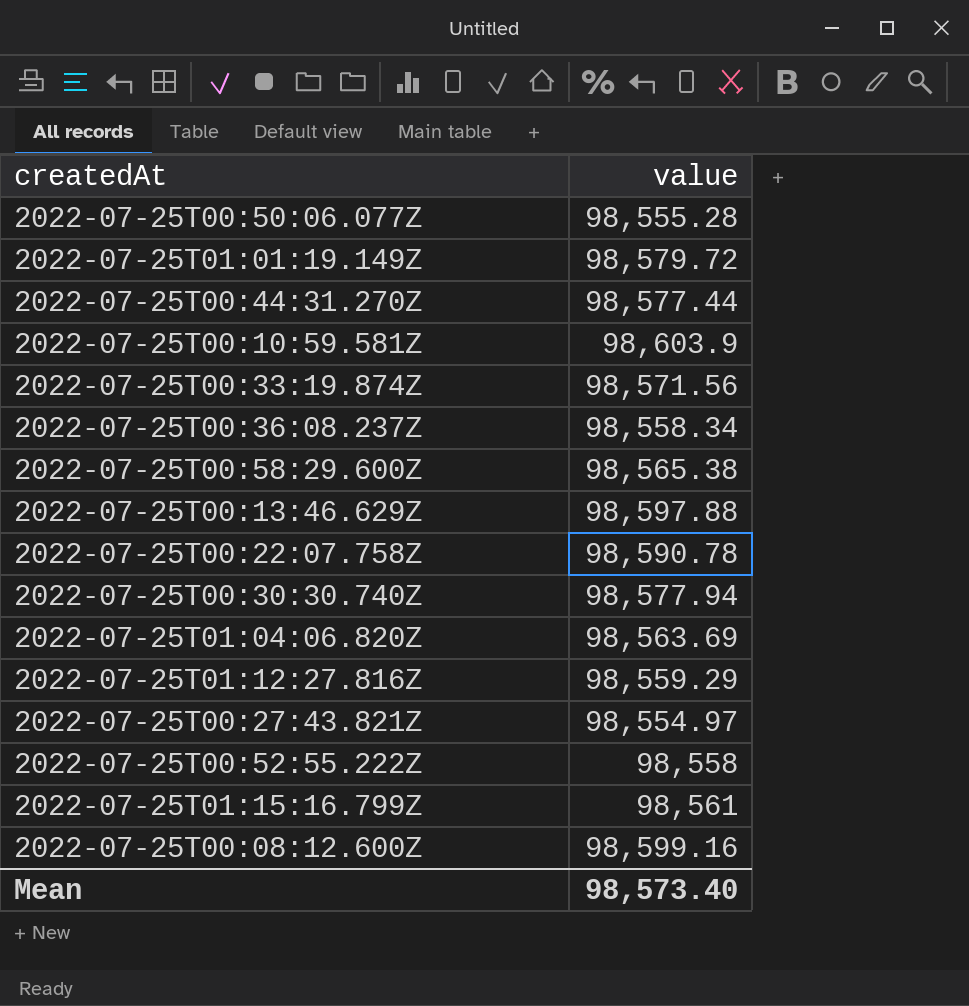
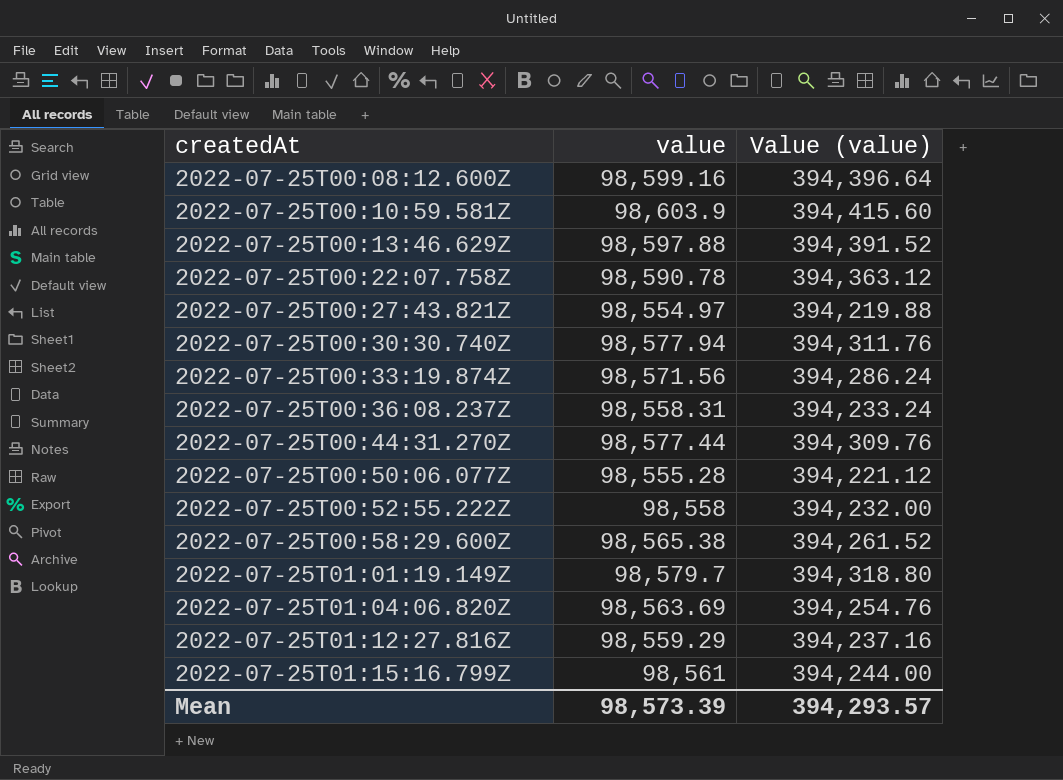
row order: none -> createdAt ascending
column Value (value) | formula: none -> [value] * 4
2022-07-25T00:36:08.237Z | value: 98,558.34 -> 98,558.31
2022-07-25T01:01:19.149Z | value: 98,579.72 -> 98,579.7
Mean | value: 98,573.40 -> 98,573.39

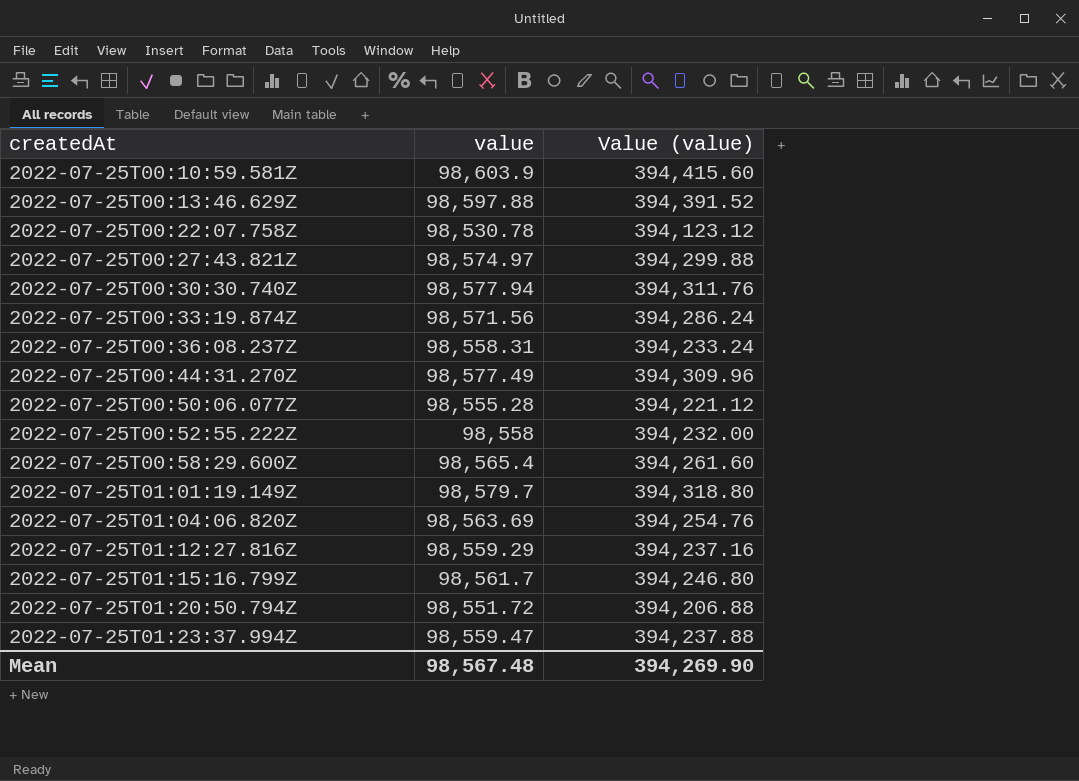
row 2022-07-25T00:08:12.600Z: 98,599.16 | 394,396.64 -> none
2022-07-25T00:22:07.758Z | value: 98,590.78 -> 98,530.78
2022-07-25T00:22:07.758Z | Value (value): 394,363.12 -> 394,123.12
2022-07-25T00:27:43.821Z | value: 98,554.97 -> 98,574.97
2022-07-25T00:27:43.821Z | Value (value): 394,219.88 -> 394,299.88
2022-07-25T00:44:31.270Z | value: 98,577.44 -> 98,577.49
2022-07-25T00:44:31.270Z | Value (value): 394,309.76 -> 394,309.96
2022-07-25T00:58:29.600Z | value: 98,565.38 -> 98,565.4
2022-07-25T00:58:29.600Z | Value (value): 394,261.52 -> 394,261.60
2022-07-25T01:15:16.799Z | value: 98,561 -> 98,561.7
2022-07-25T01:15:16.799Z | Value (value): 394,244.00 -> 394,246.80
row 2022-07-25T01:20:50.794Z: none -> 98,551.72 | 394,206.88
row 2022-07-25T01:23:37.994Z: none -> 98,559.47 | 394,237.88
Mean | value: 98,573.39 -> 98,567.48
Mean | Value (value): 394,293.57 -> 394,269.90

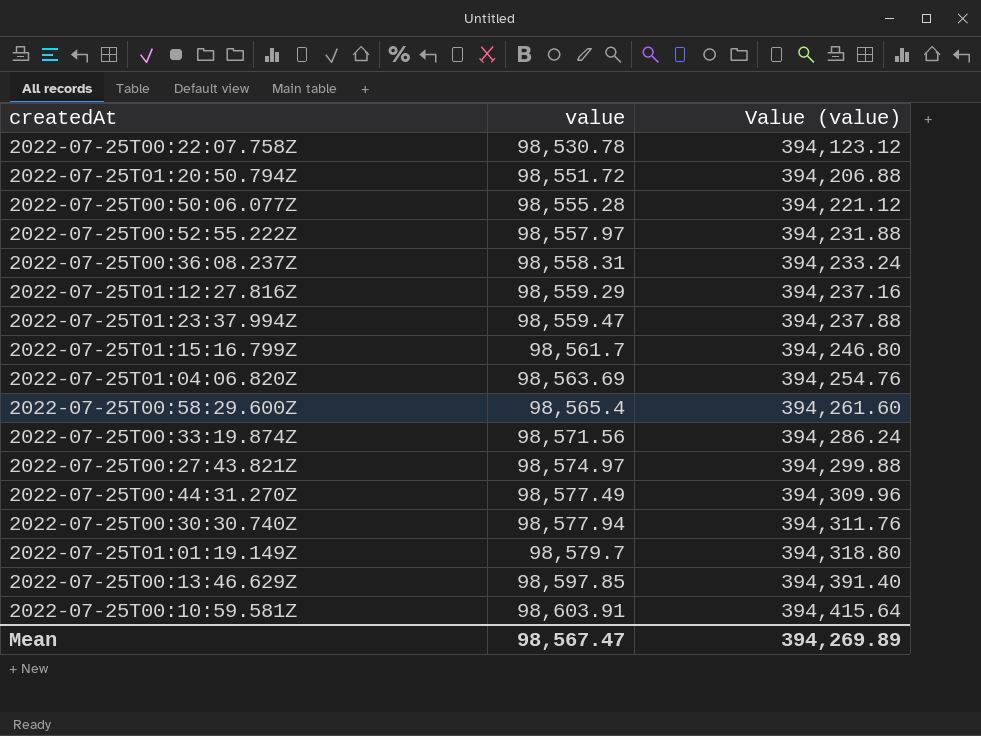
row order: createdAt ascending -> value ascending
2022-07-25T00:52:55.222Z | value: 98,558 -> 98,557.97
2022-07-25T00:52:55.222Z | Value (value): 394,232.00 -> 394,231.88
2022-07-25T00:13:46.629Z | value: 98,597.88 -> 98,597.85
2022-07-25T00:13:46.629Z | Value (value): 394,391.52 -> 394,391.40
2022-07-25T00:10:59.581Z | value: 98,603.9 -> 98,603.91
2022-07-25T00:10:59.581Z | Value (value): 394,415.60 -> 394,415.64
Mean | value: 98,567.48 -> 98,567.47
Mean | Value (value): 394,269.90 -> 394,269.89

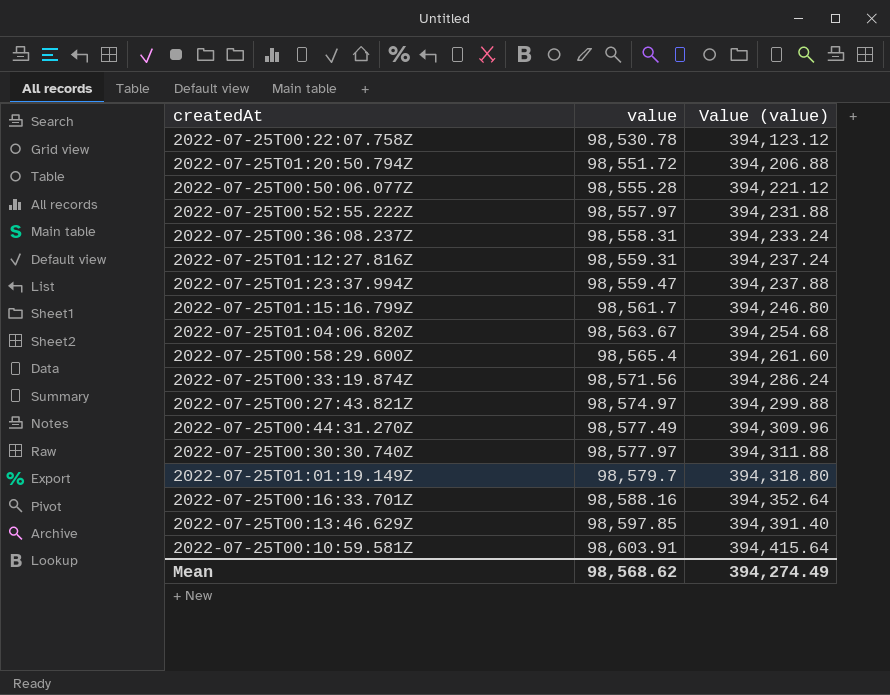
2022-07-25T01:12:27.816Z | value: 98,559.29 -> 98,559.31
2022-07-25T01:12:27.816Z | Value (value): 394,237.16 -> 394,237.24
2022-07-25T01:04:06.820Z | value: 98,563.69 -> 98,563.67
2022-07-25T01:04:06.820Z | Value (value): 394,254.76 -> 394,254.68
2022-07-25T00:30:30.740Z | value: 98,577.94 -> 98,577.97
2022-07-25T00:30:30.740Z | Value (value): 394,311.76 -> 394,311.88
row 2022-07-25T00:16:33.701Z: none -> 98,588.16 | 394,352.64
Mean | value: 98,567.47 -> 98,568.62
Mean | Value (value): 394,269.89 -> 394,274.49

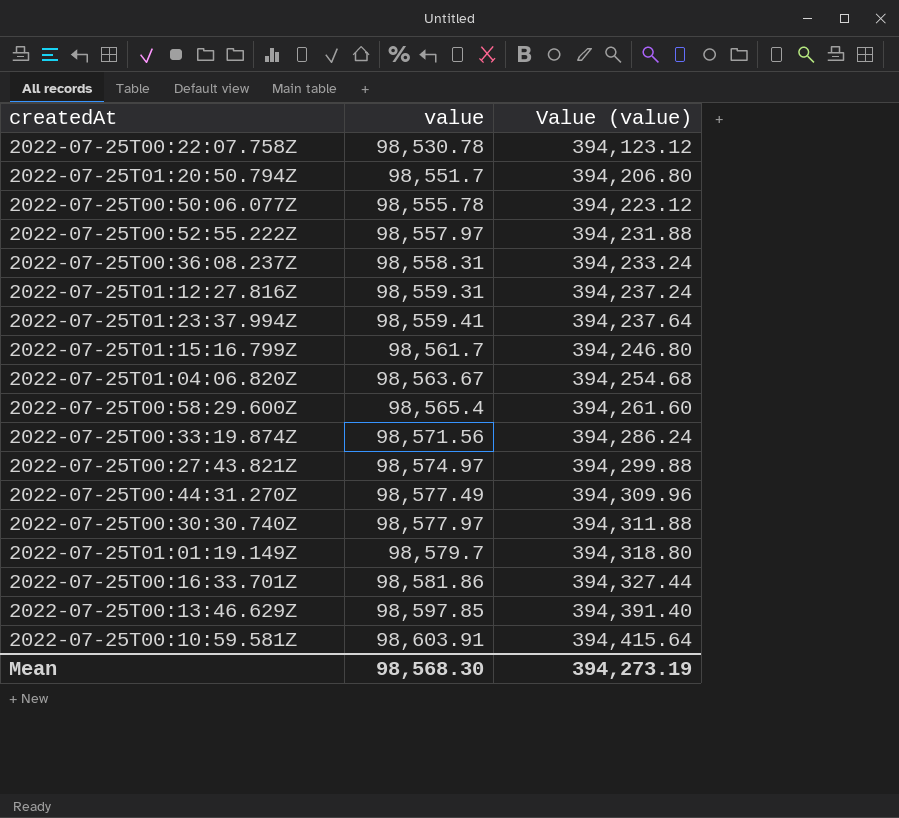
2022-07-25T01:20:50.794Z | value: 98,551.72 -> 98,551.7
2022-07-25T01:20:50.794Z | Value (value): 394,206.88 -> 394,206.80
2022-07-25T00:50:06.077Z | value: 98,555.28 -> 98,555.78
2022-07-25T00:50:06.077Z | Value (value): 394,221.12 -> 394,223.12
2022-07-25T01:23:37.994Z | value: 98,559.47 -> 98,559.41
2022-07-25T01:23:37.994Z | Value (value): 394,237.88 -> 394,237.64
2022-07-25T00:16:33.701Z | value: 98,588.16 -> 98,581.86
2022-07-25T00:16:33.701Z | Value (value): 394,352.64 -> 394,327.44
Mean | value: 98,568.62 -> 98,568.30
Mean | Value (value): 394,274.49 -> 394,273.19

